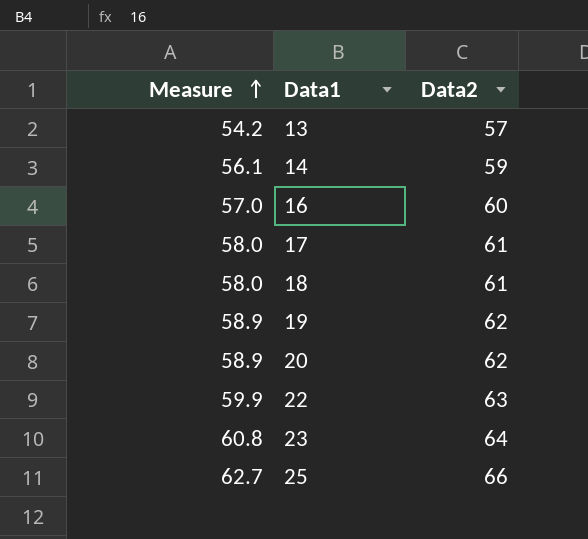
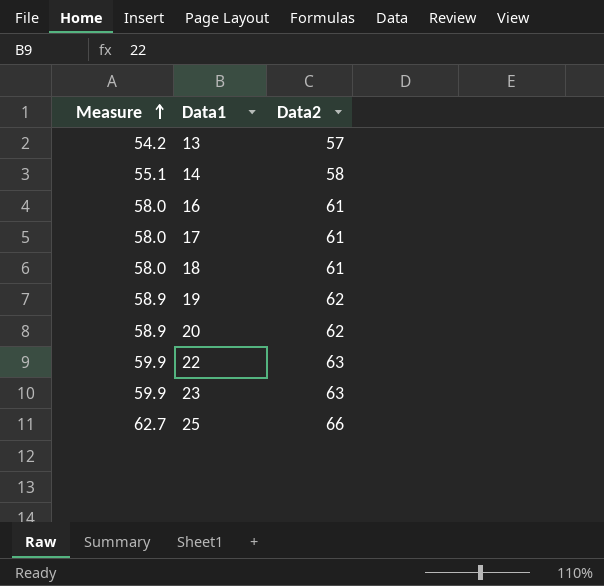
14 | Measure: 56.1 -> 55.1
14 | Data2: 59 -> 58
16 | Measure: 57.0 -> 58.0
16 | Data2: 60 -> 61
23 | Measure: 60.8 -> 59.9
23 | Data2: 64 -> 63

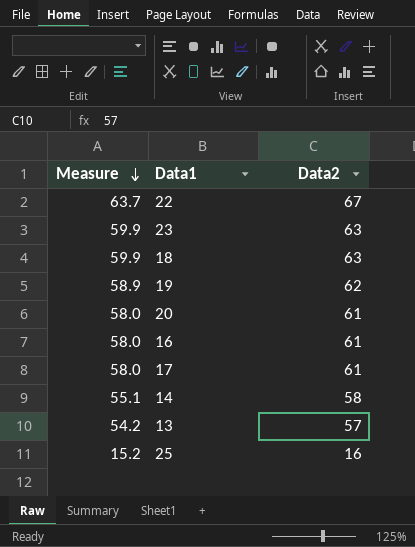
row order: Measure ascending -> Measure descending
22 | Measure: 59.9 -> 63.7
22 | Data2: 63 -> 67
18 | Measure: 58.0 -> 59.9
18 | Data2: 61 -> 63
20 | Measure: 58.9 -> 58.0
20 | Data2: 62 -> 61
25 | Measure: 62.7 -> 15.2
25 | Data2: 66 -> 16

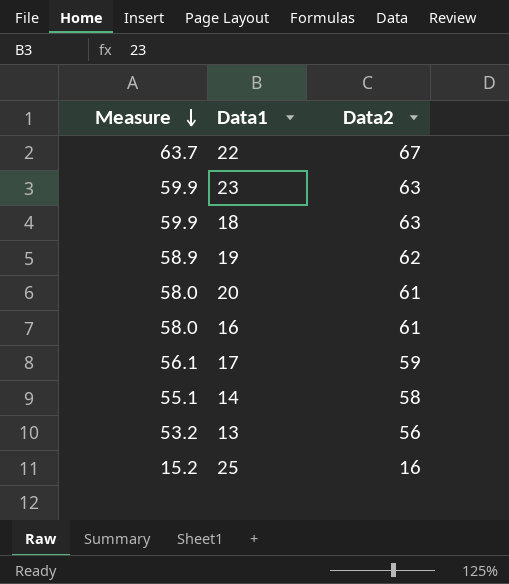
17 | Measure: 58.0 -> 56.1
17 | Data2: 61 -> 59
13 | Measure: 54.2 -> 53.2
13 | Data2: 57 -> 56

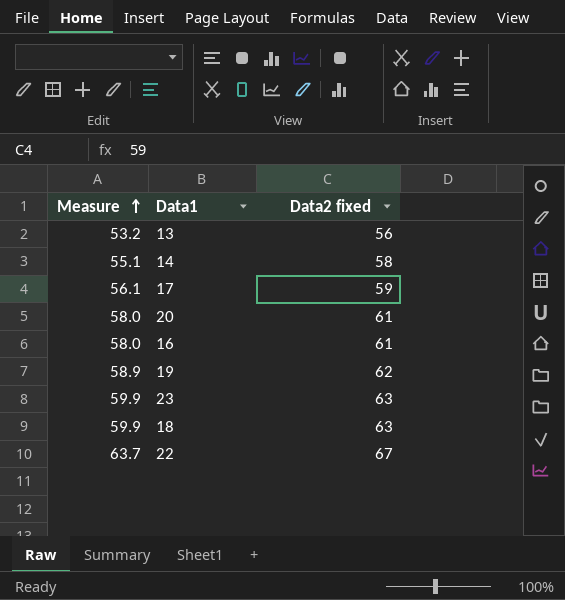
row order: Measure descending -> Measure ascending
column name: Data2 -> Data2 fixed
row 25: 15.2 | 16 -> none

